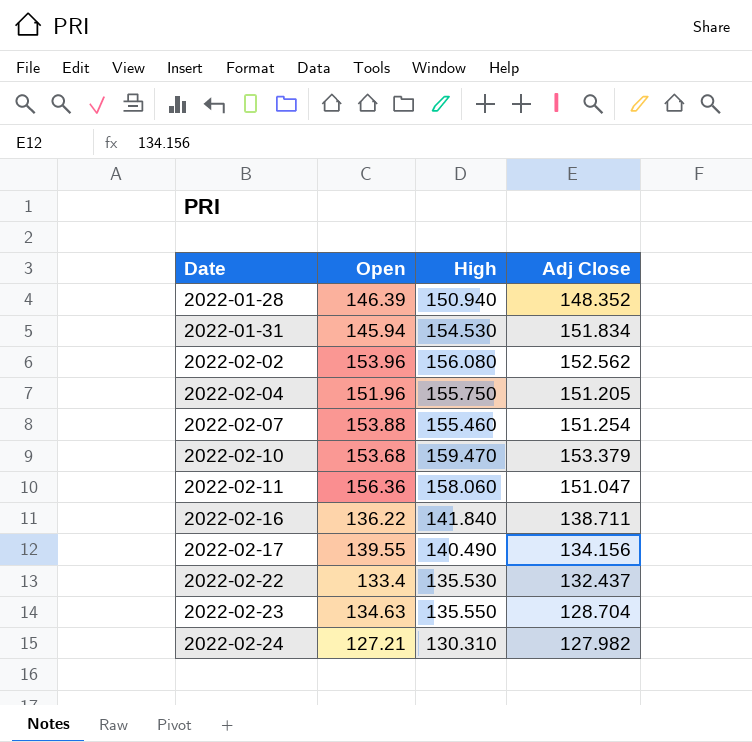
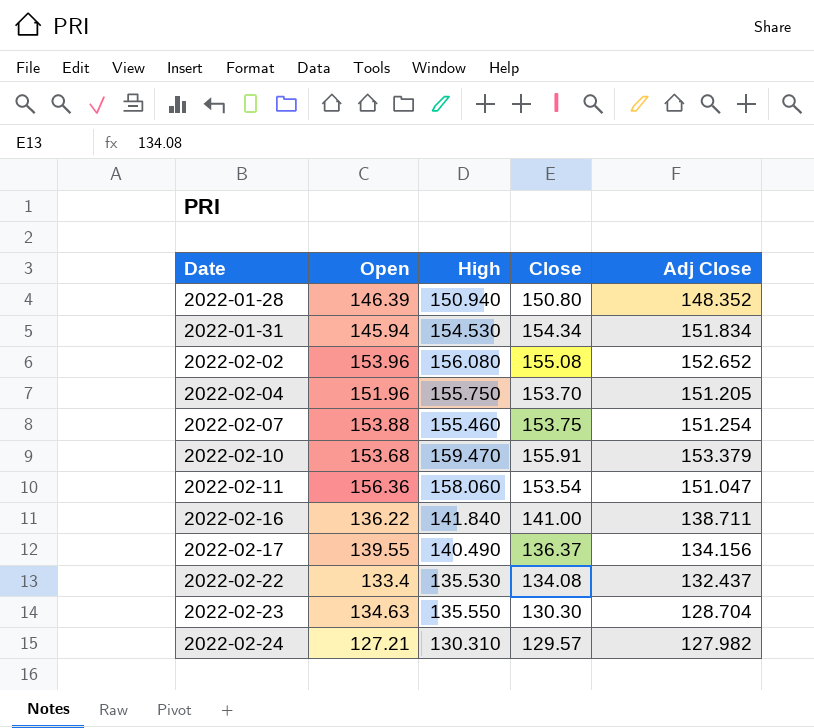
column Close | position: none -> 4
2022-02-02 | Adj Close: 152.562 -> 152.652

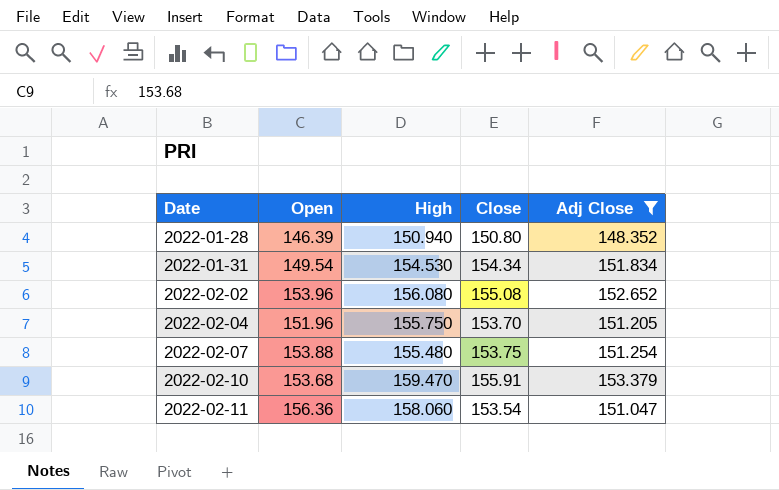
filter: none -> Adj Close >= 148.352
2022-01-31 | Open: 145.94 -> 149.54
2022-02-07 | High: 155.460 -> 155.480

